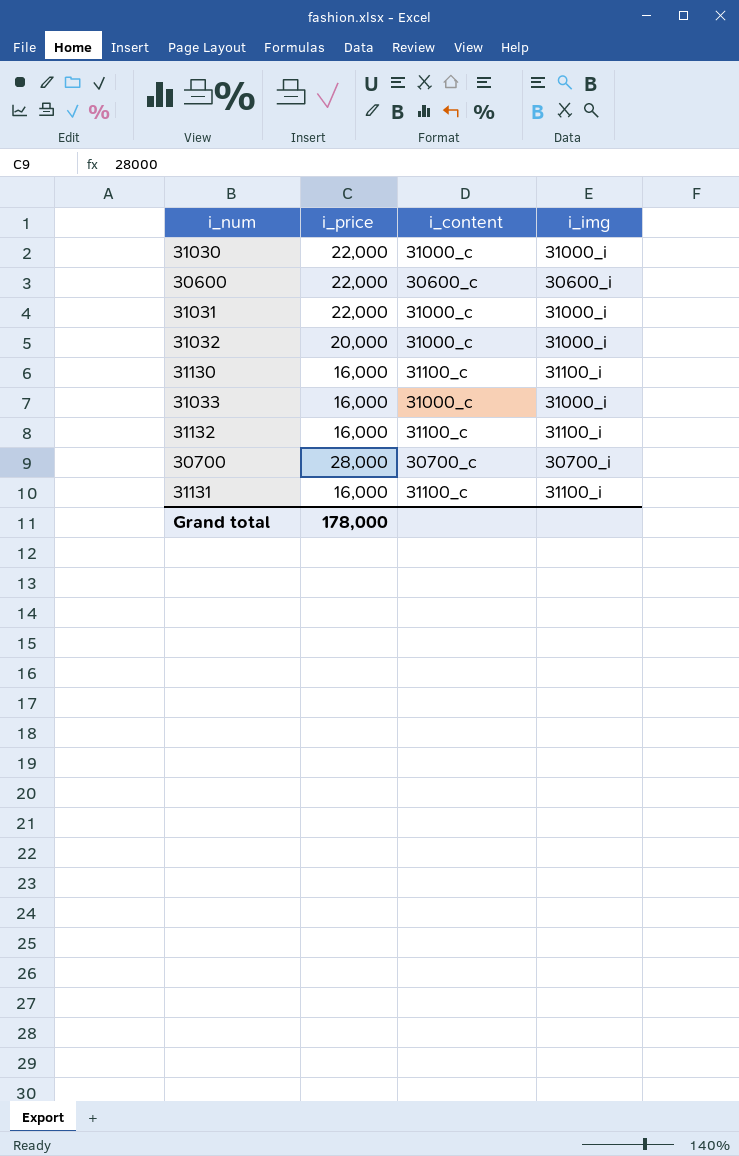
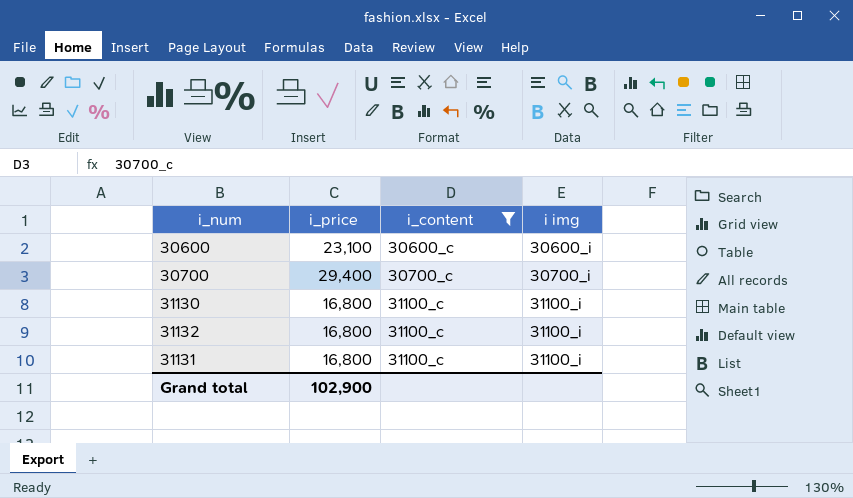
filter: none -> i_content != 31000_c
row order: none -> i_content ascending
column name: i_img -> i img
30600 | i_price: 22,000 -> 23,100
30700 | i_price: 28,000 -> 29,400
31130 | i_price: 16,000 -> 16,800
31132 | i_price: 16,000 -> 16,800
31131 | i_price: 16,000 -> 16,800
Grand total | i_price: 178,000 -> 102,900

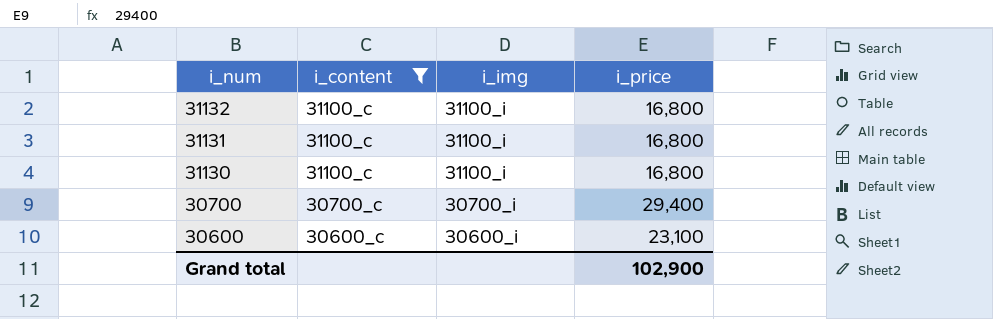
row order: i_content ascending -> i_num descending
column name: i img -> i_img
column i_price | position: 2 -> 4

